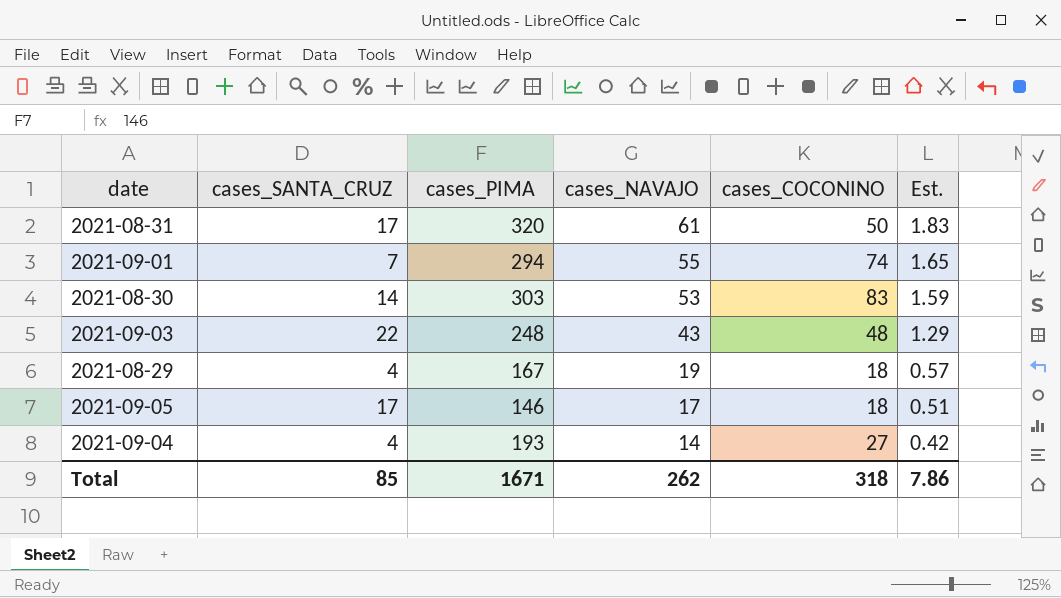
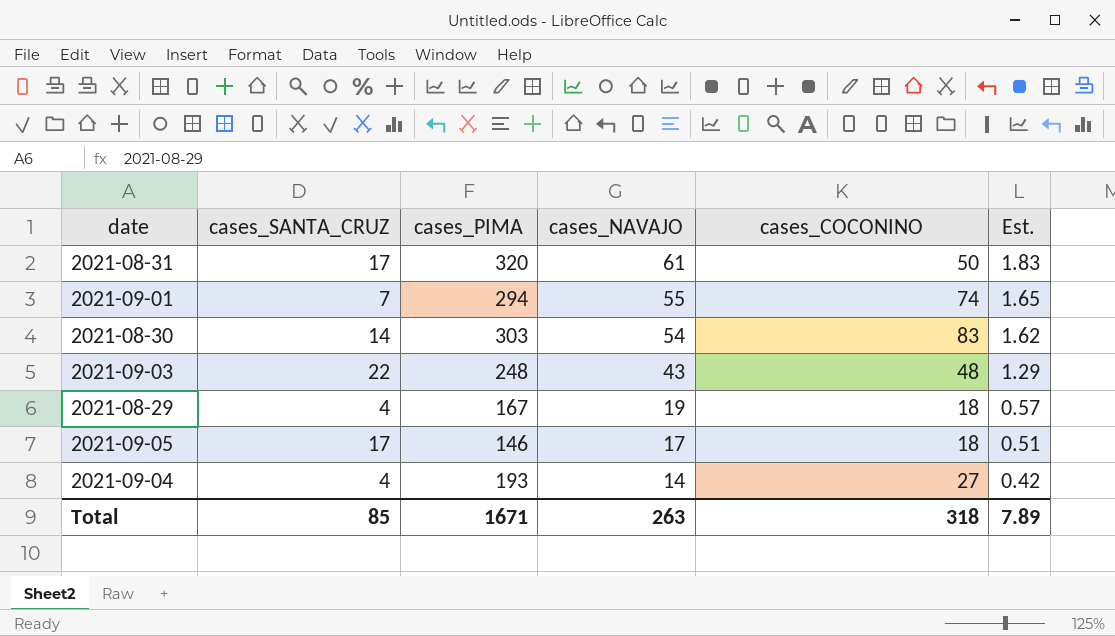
2021-08-30 | cases_NAVAJO: 53 -> 54
2021-08-30 | Est.: 1.59 -> 1.62
Total | cases_NAVAJO: 262 -> 263
Total | Est.: 7.86 -> 7.89

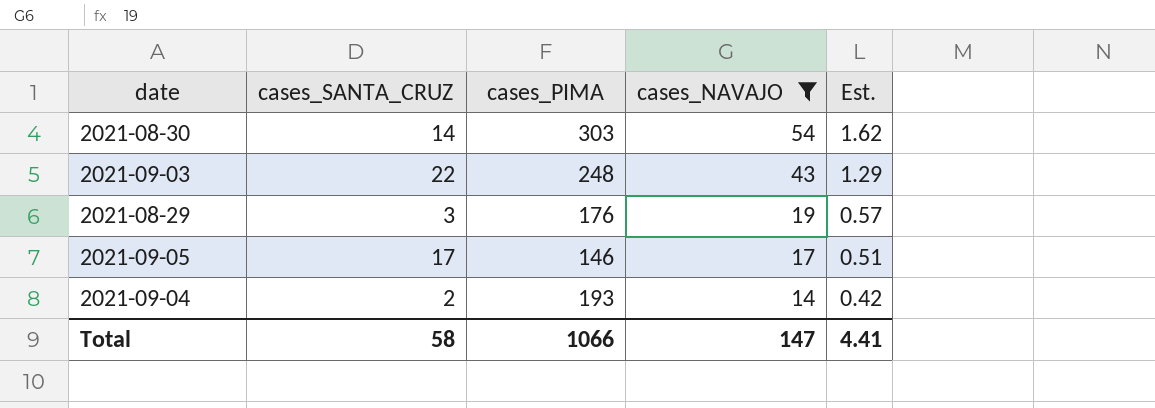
filter: none -> cases_NAVAJO <= 54
column cases_COCONINO | position: 5 -> none
2021-08-29 | cases_SANTA_CRUZ: 4 -> 3
2021-08-29 | cases_PIMA: 167 -> 176
2021-09-04 | cases_SANTA_CRUZ: 4 -> 2
Total | cases_SANTA_CRUZ: 85 -> 58
Total | cases_PIMA: 1671 -> 1066
Total | cases_NAVAJO: 263 -> 147
Total | Est.: 7.89 -> 4.41

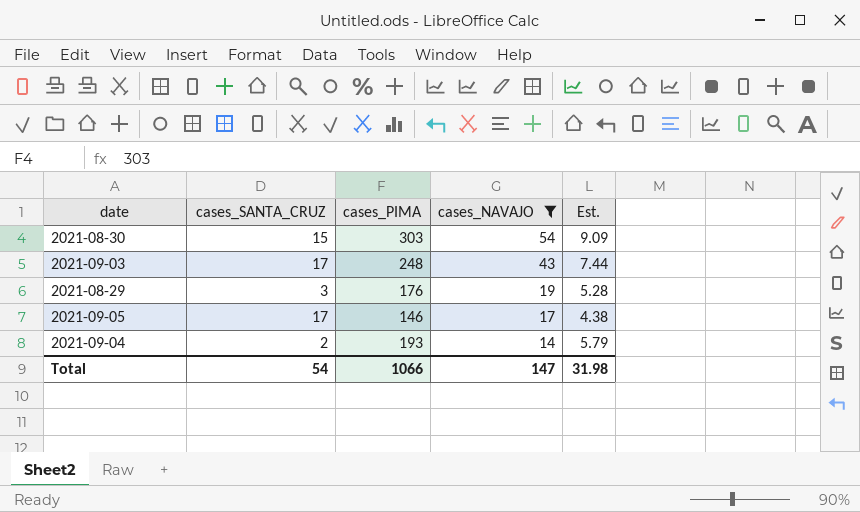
column Est. | formula: [cases_NAVAJO] * 0.03 -> [cases_PIMA] * 0.03
2021-08-30 | cases_SANTA_CRUZ: 14 -> 15
2021-09-03 | cases_SANTA_CRUZ: 22 -> 17
Total | cases_SANTA_CRUZ: 58 -> 54
Total | Est.: 4.41 -> 31.98

